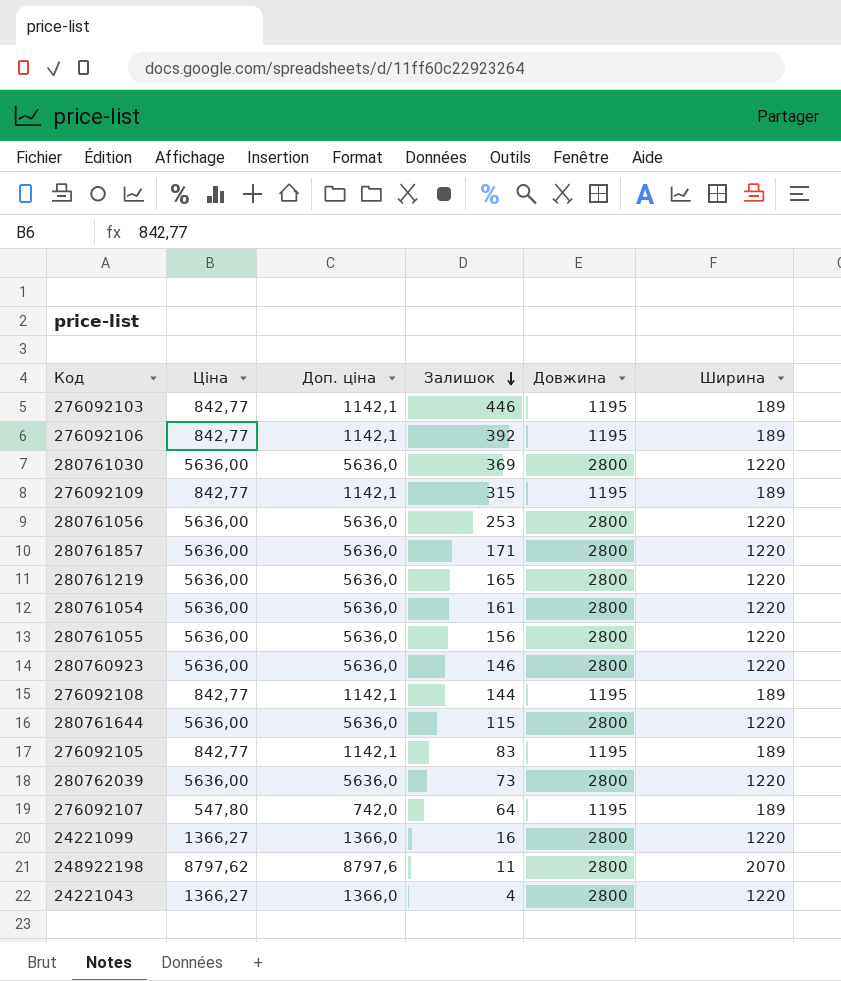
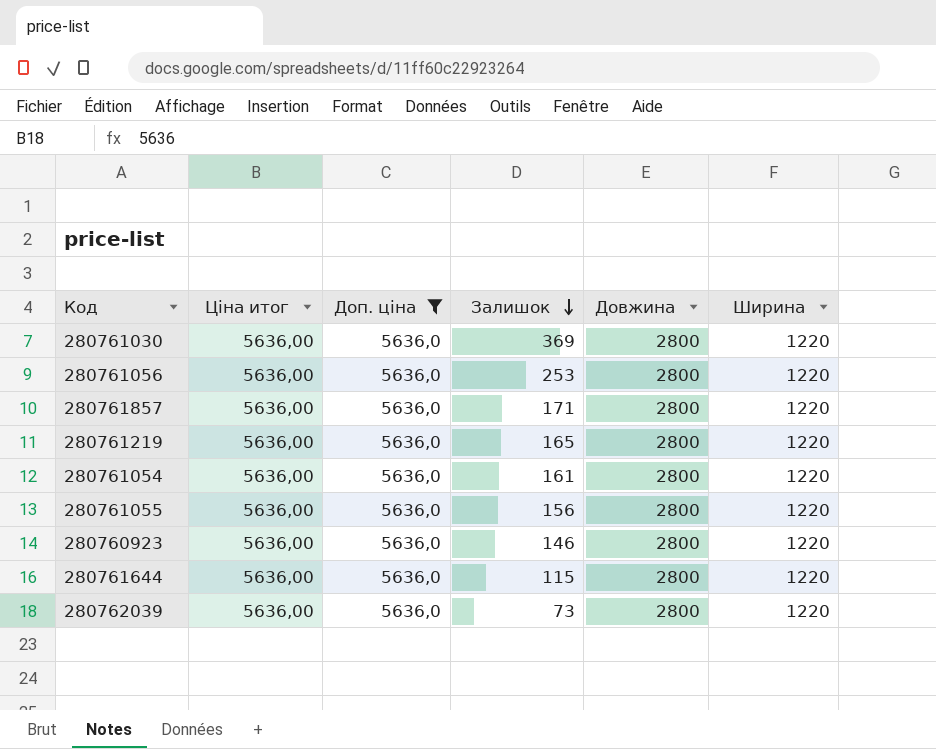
filter: none -> Доп. ціна = 5636,0
column name: Ціна -> Ціна итог

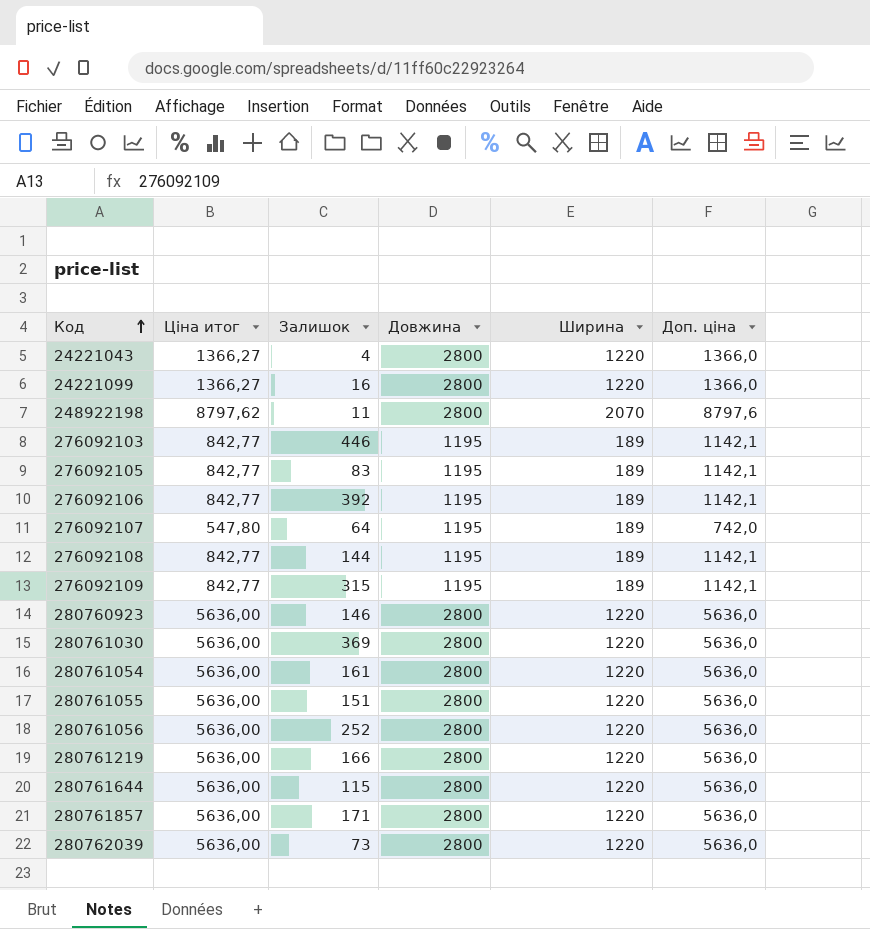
filter: Доп. ціна = 5636,0 -> none
row order: Залишок descending -> Код ascending
column Доп. ціна | position: 3 -> 6
280761055 | Залишок: 156 -> 151
280761056 | Залишок: 253 -> 252
280761219 | Залишок: 165 -> 166

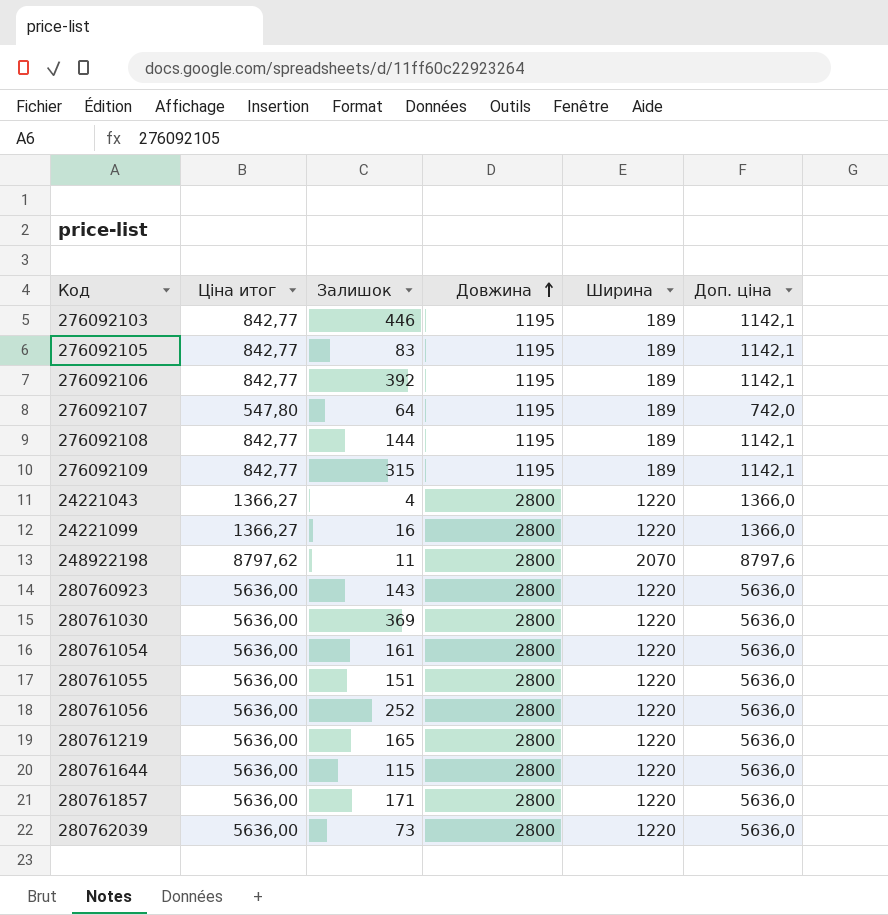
row order: Код ascending -> Довжина ascending
280760923 | Залишок: 146 -> 143
280761219 | Залишок: 166 -> 165

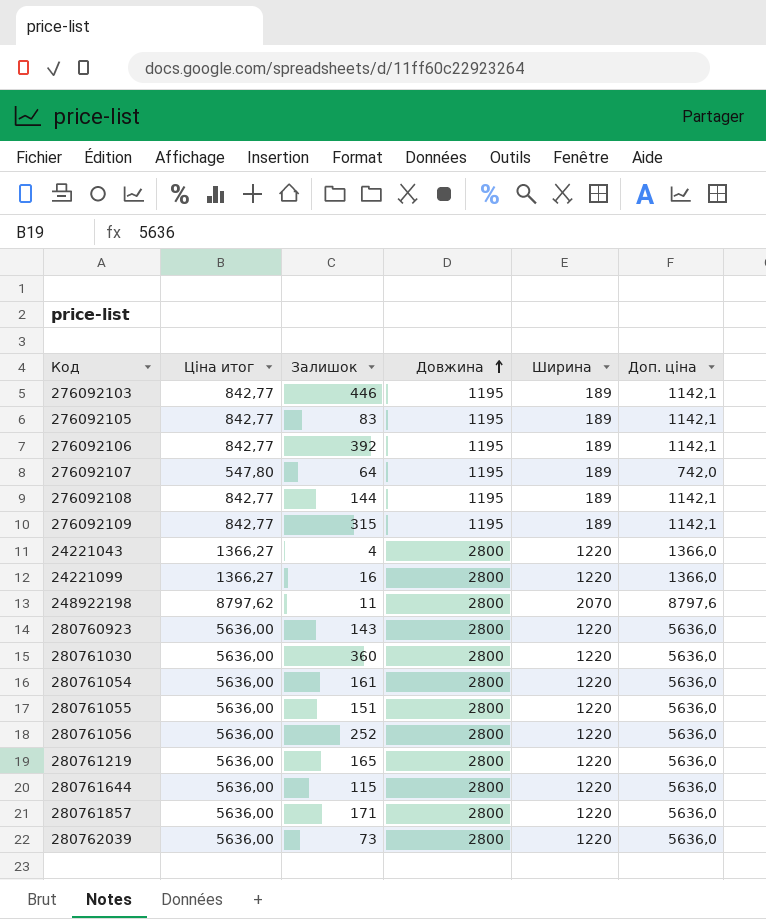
280761030 | Залишок: 369 -> 360

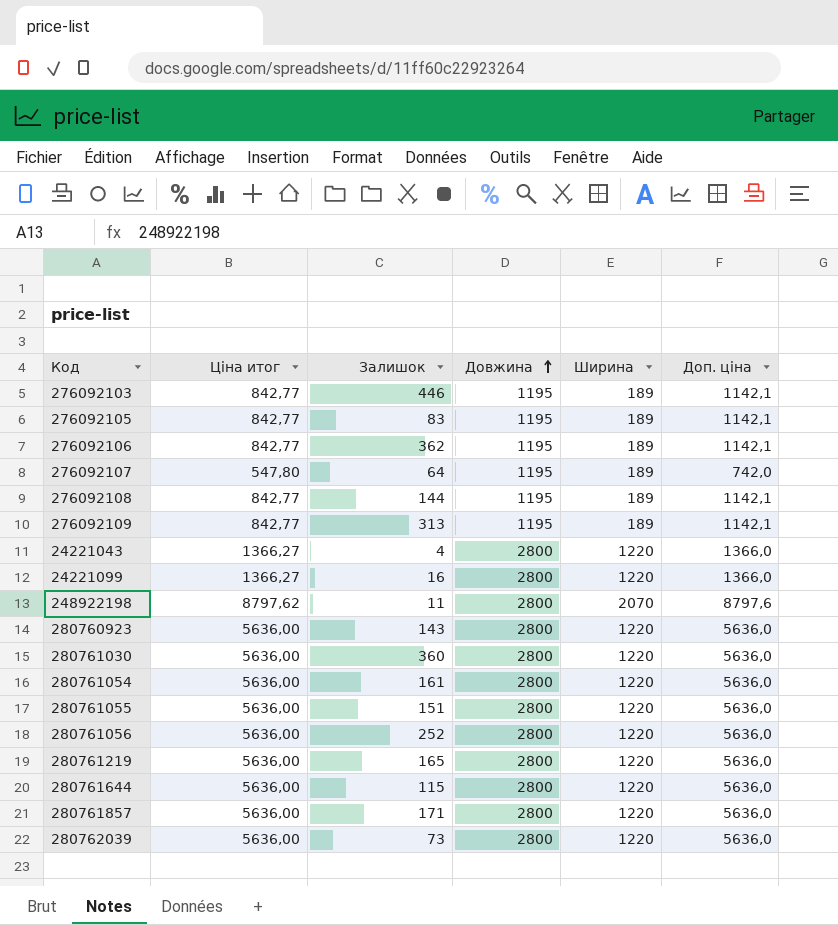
276092106 | Залишок: 392 -> 362
276092109 | Залишок: 315 -> 313

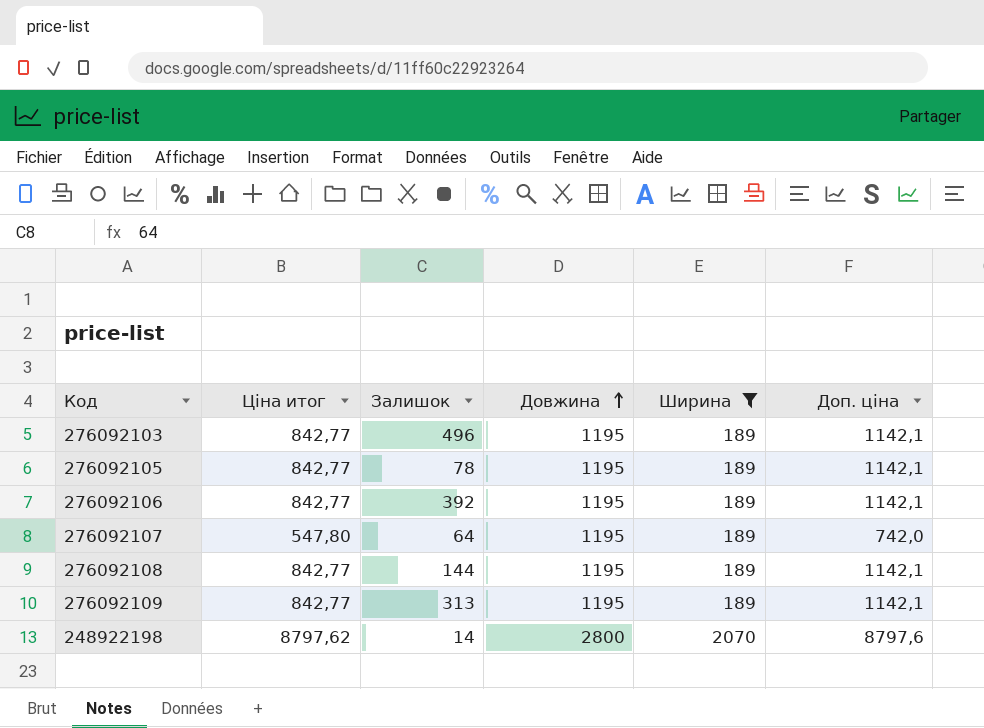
filter: none -> Ширина != 1220
276092103 | Залишок: 446 -> 496
276092105 | Залишок: 83 -> 78
276092106 | Залишок: 362 -> 392
248922198 | Залишок: 11 -> 14

